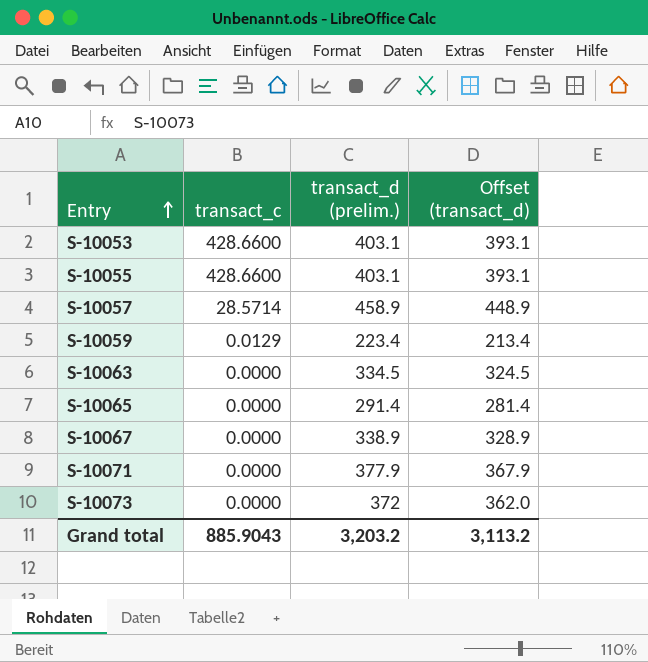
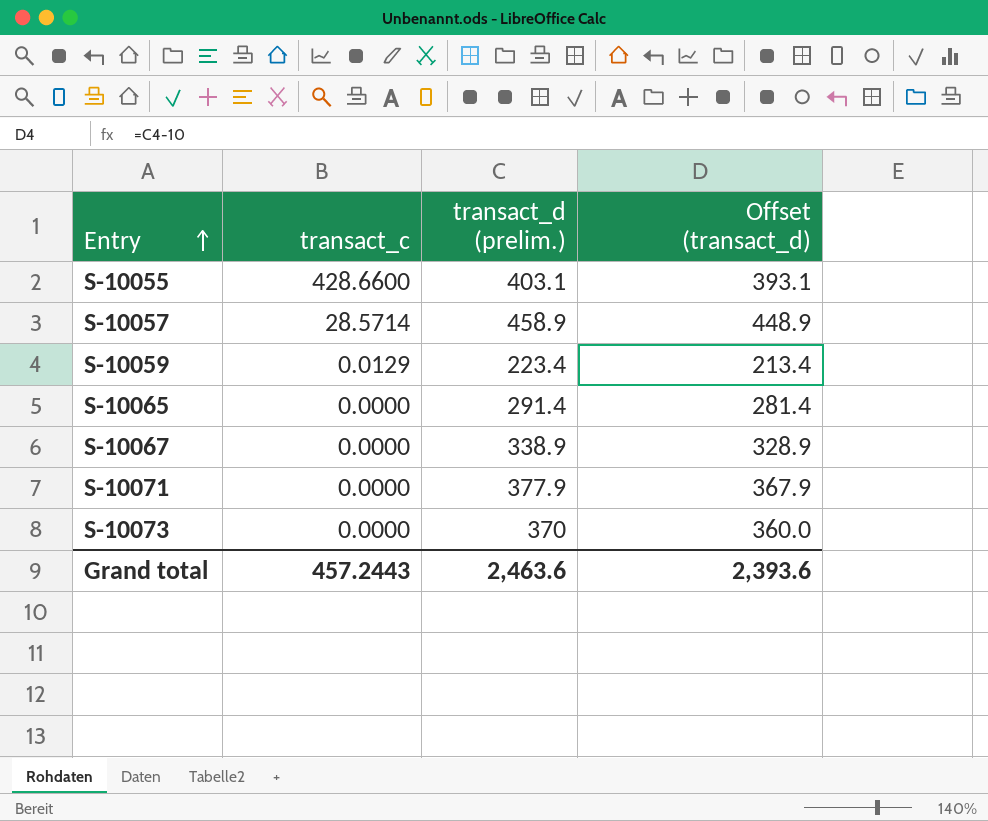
row S-10053: 428.6600 | 403.1 | 393.1 -> none
row S-10063: 0.0000 | 334.5 | 324.5 -> none
S-10073 | transact_d (prelim.): 372 -> 370
S-10073 | Offset (transact_d): 362.0 -> 360.0
Grand total | transact_c: 885.9043 -> 457.2443
Grand total | transact_d (prelim.): 3,203.2 -> 2,463.6
Grand total | Offset (transact_d): 3,113.2 -> 2,393.6

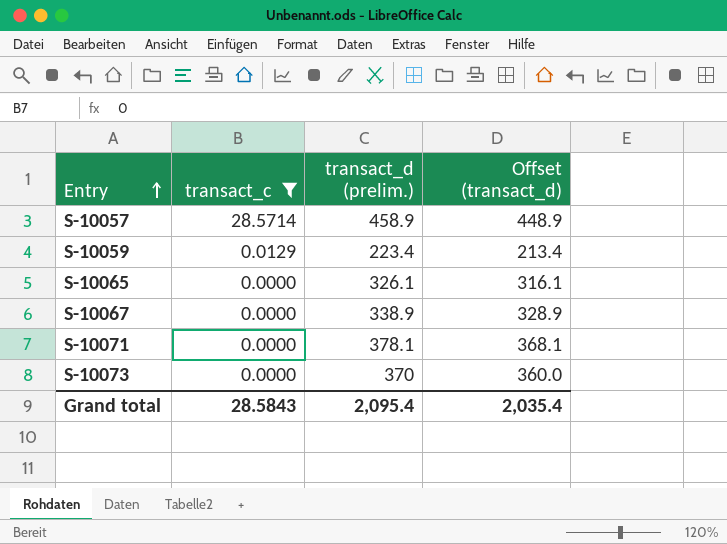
filter: none -> transact_c != 428.6600
S-10065 | transact_d (prelim.): 291.4 -> 326.1
S-10065 | Offset (transact_d): 281.4 -> 316.1
S-10071 | transact_d (prelim.): 377.9 -> 378.1
S-10071 | Offset (transact_d): 367.9 -> 368.1
Grand total | transact_c: 457.2443 -> 28.5843
Grand total | transact_d (prelim.): 2,463.6 -> 2,095.4
Grand total | Offset (transact_d): 2,393.6 -> 2,035.4

